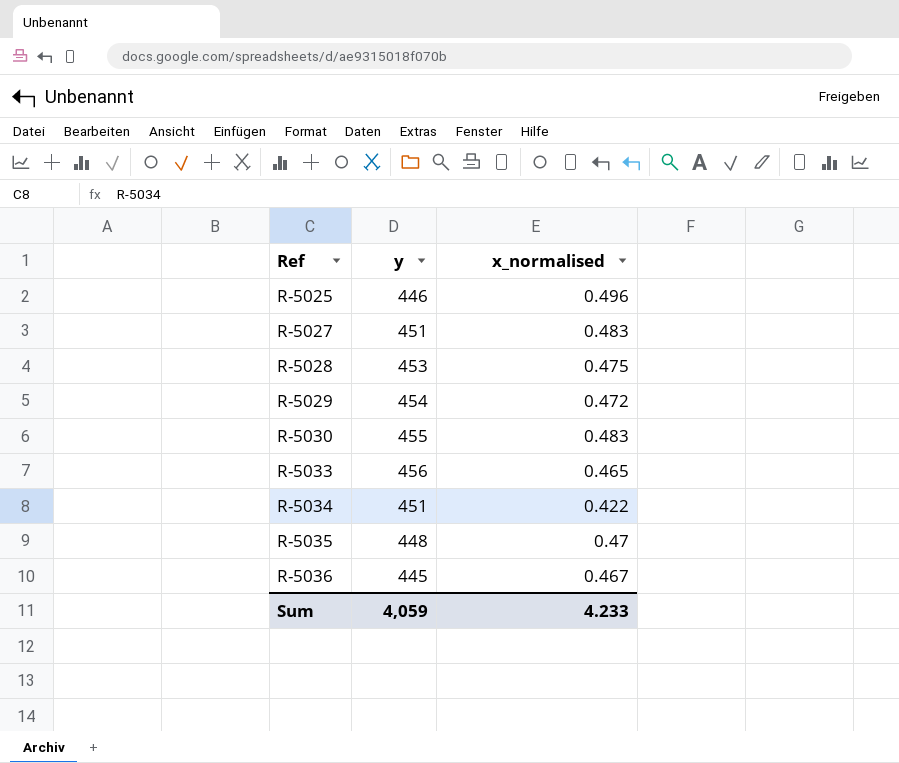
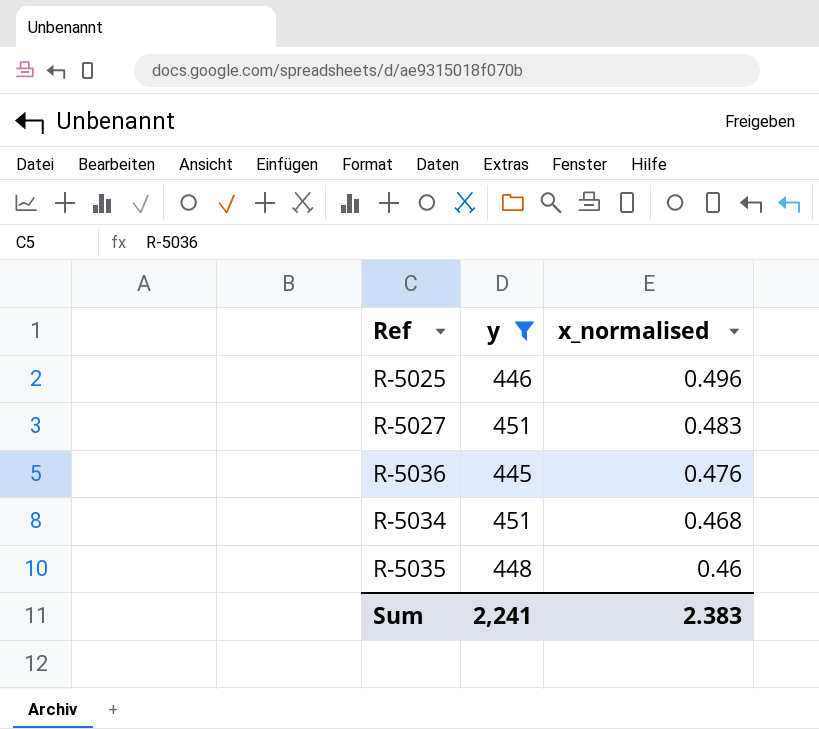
filter: none -> y <= 451
row order: Ref ascending -> x_normalised descending
R-5036 | x_normalised: 0.467 -> 0.476
R-5034 | x_normalised: 0.422 -> 0.468
R-5035 | x_normalised: 0.47 -> 0.46
Sum | y: 4,059 -> 2,241
Sum | x_normalised: 4.233 -> 2.383

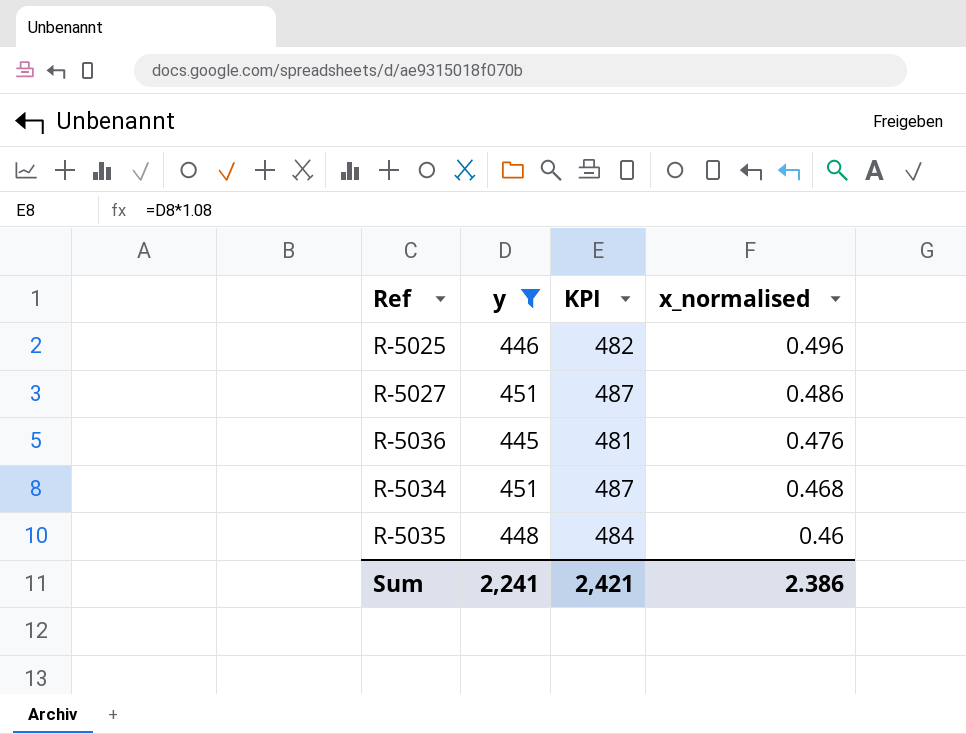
column KPI | formula: none -> [y] * 1.08
R-5027 | x_normalised: 0.483 -> 0.486
Sum | x_normalised: 2.383 -> 2.386

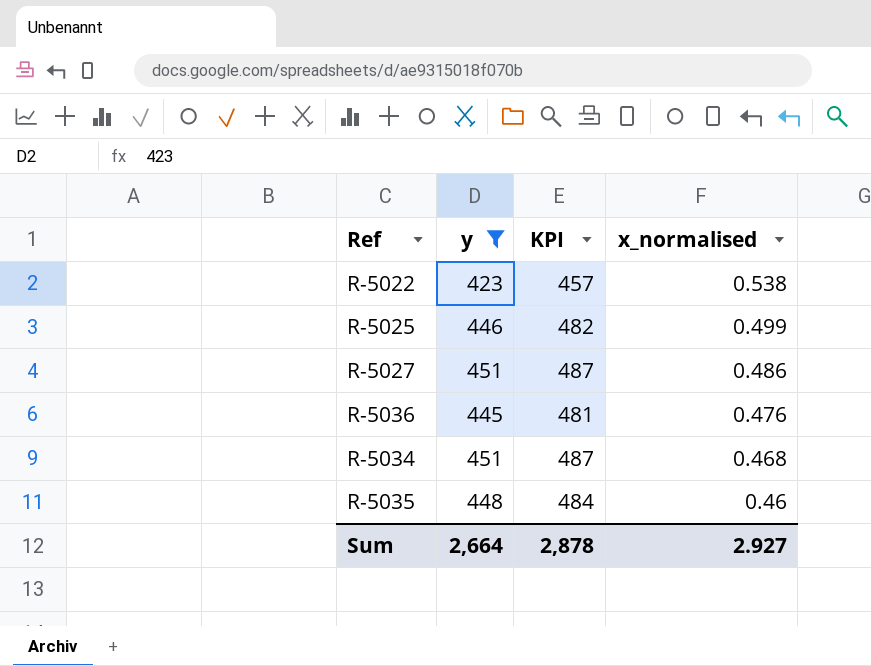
row R-5022: none -> 423 | 457 | 0.538
R-5025 | x_normalised: 0.496 -> 0.499
Sum | y: 2,241 -> 2,664
Sum | KPI: 2,421 -> 2,878
Sum | x_normalised: 2.386 -> 2.927

